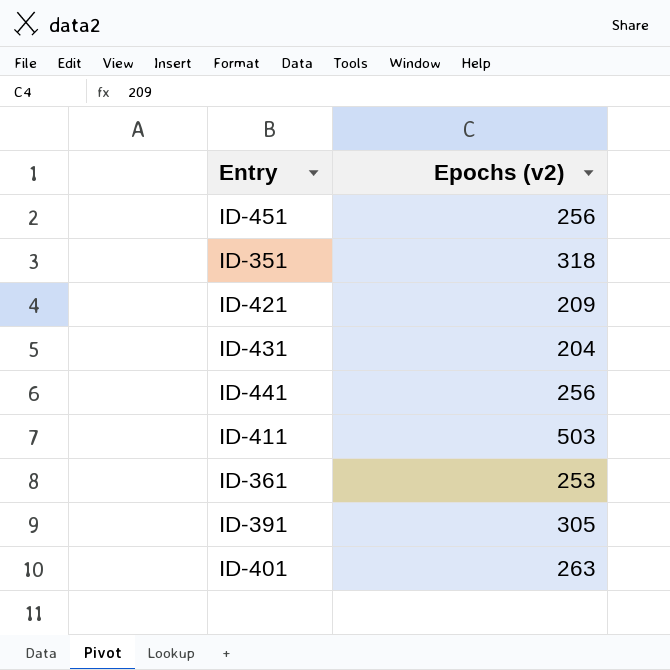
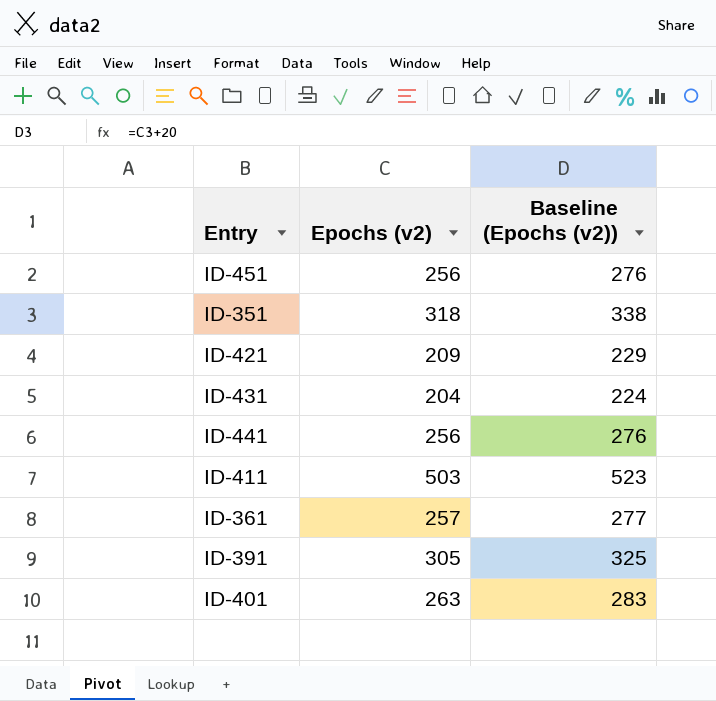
column Baseline (Epochs (v2)) | formula: none -> [Epochs (v2)] + 20
ID-361 | Epochs (v2): 253 -> 257

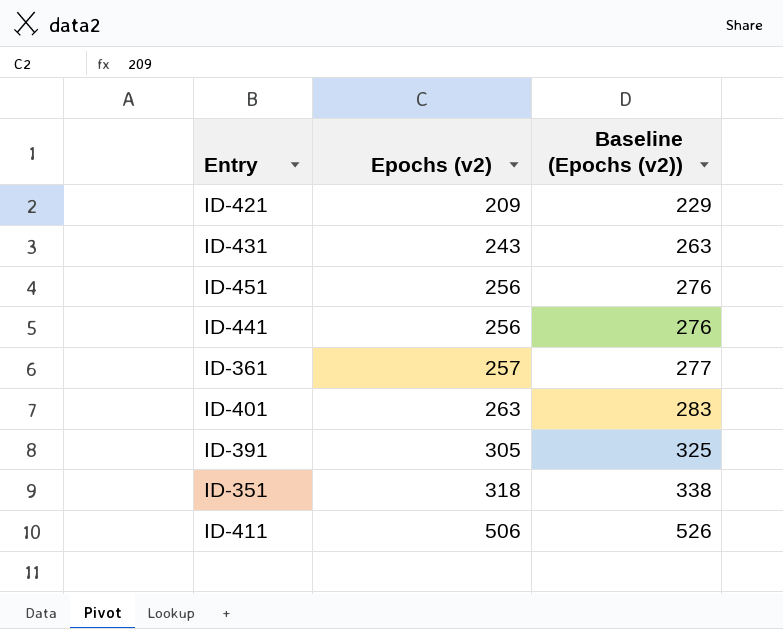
row order: none -> Epochs (v2) ascending
ID-431 | Epochs (v2): 204 -> 243
ID-431 | Baseline (Epochs (v2)): 224 -> 263
ID-411 | Epochs (v2): 503 -> 506
ID-411 | Baseline (Epochs (v2)): 523 -> 526

